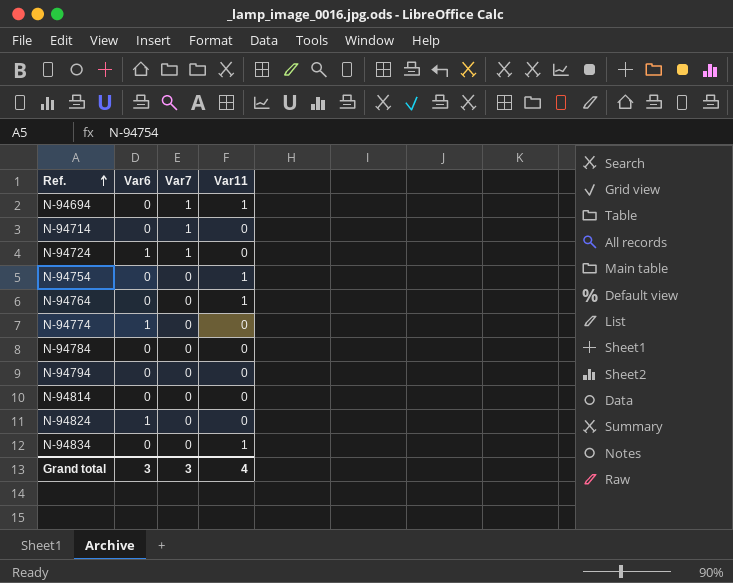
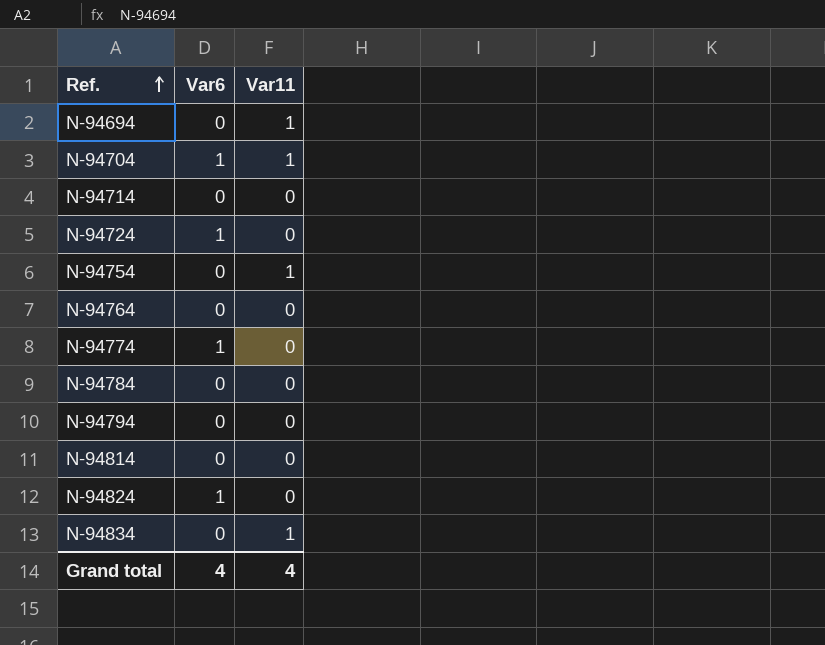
column Var7 | position: 3 -> none
row N-94704: none -> 1 | 1
N-94764 | Var11: 1 -> 0
Grand total | Var6: 3 -> 4

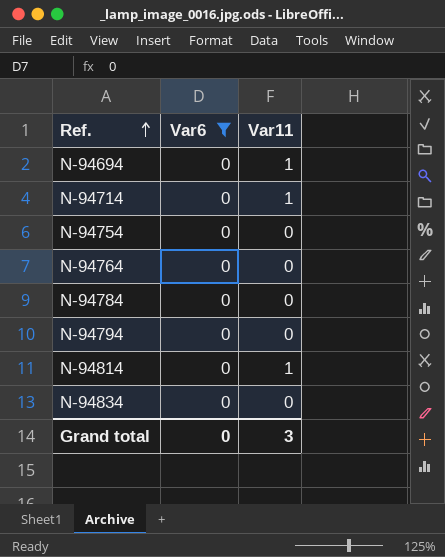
filter: none -> Var6 = 0
N-94714 | Var11: 0 -> 1
N-94754 | Var11: 1 -> 0
N-94814 | Var11: 0 -> 1
N-94834 | Var11: 1 -> 0
Grand total | Var6: 4 -> 0
Grand total | Var11: 4 -> 3

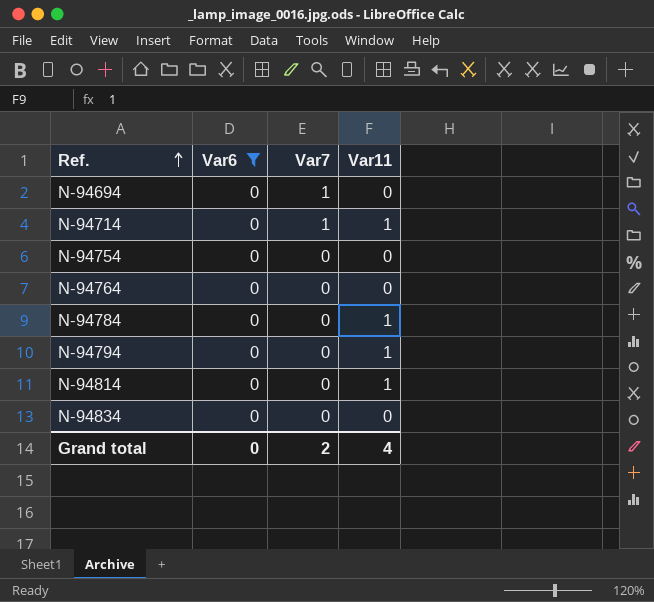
column Var7 | position: none -> 3
N-94694 | Var11: 1 -> 0
N-94784 | Var11: 0 -> 1
N-94794 | Var11: 0 -> 1
Grand total | Var11: 3 -> 4

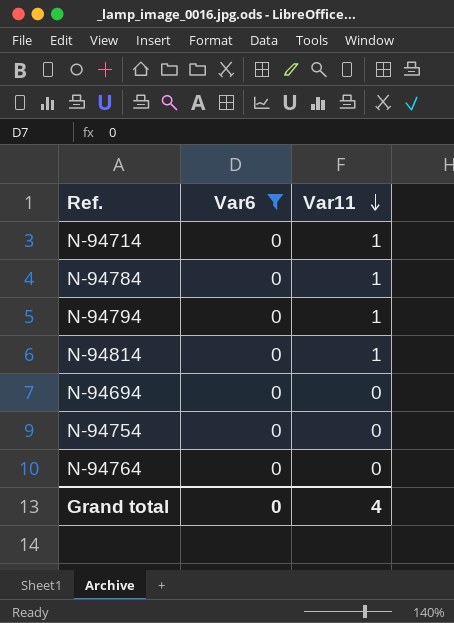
row order: Ref. ascending -> Var11 descending
column Var7 | position: 3 -> none
row N-94834: 0 | 0 | 0 -> none

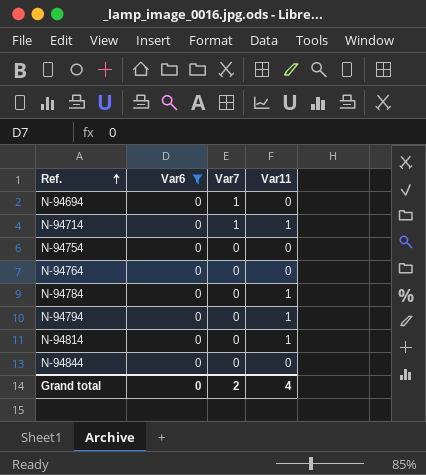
row order: Var11 descending -> Ref. ascending
column Var7 | position: none -> 3
row N-94844: none -> 0 | 0 | 0

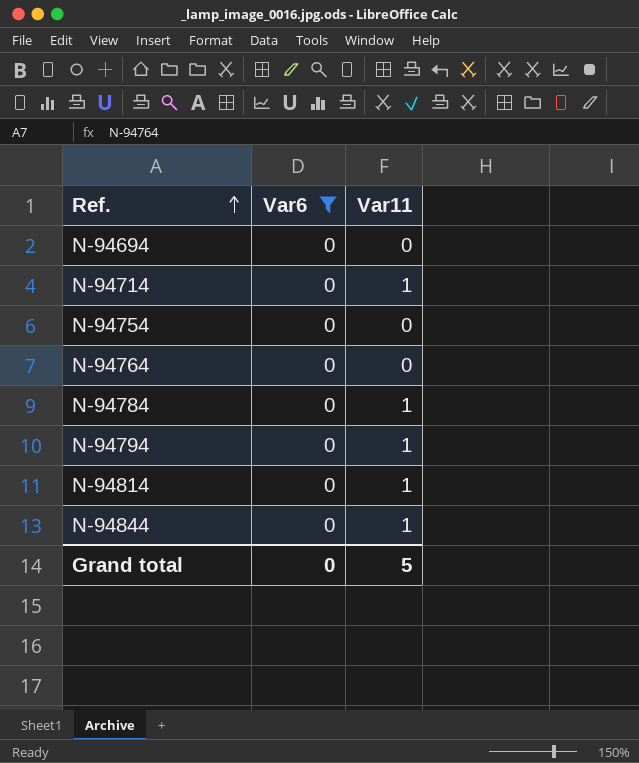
column Var7 | position: 3 -> none
N-94844 | Var11: 0 -> 1
Grand total | Var11: 4 -> 5

